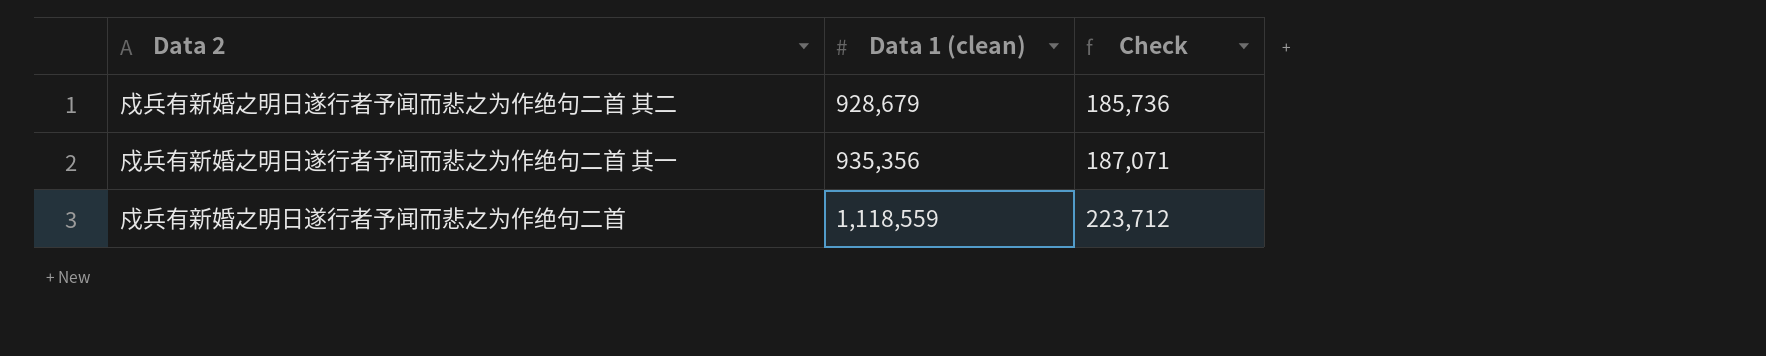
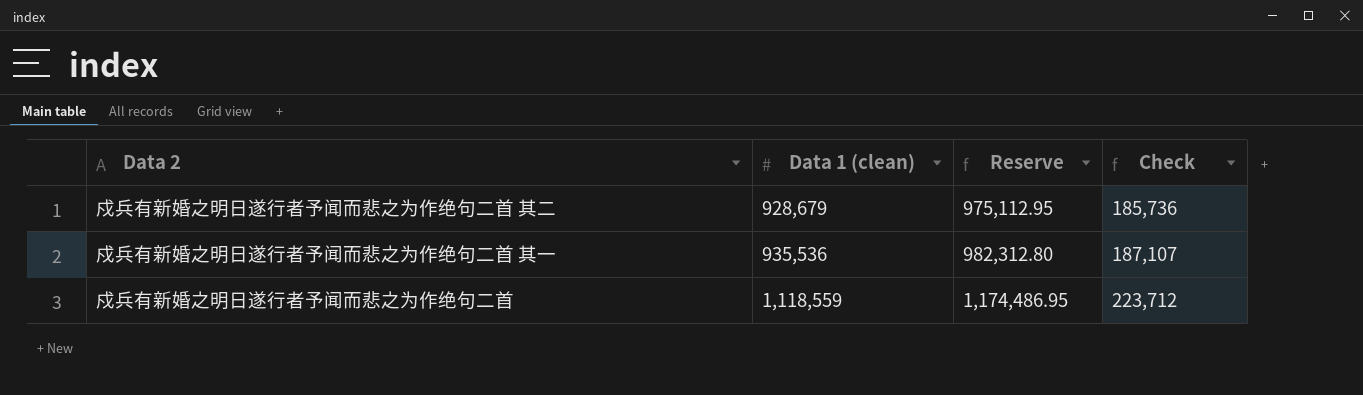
column Reserve | formula: none -> [Data 1 (clean)] * 1.05
戍兵有新婚之明日遂行者予闻而悲之为作绝句二首 其一 | Data 1 (clean): 935,356 -> 935,536
戍兵有新婚之明日遂行者予闻而悲之为作绝句二首 其一 | Check: 187,071 -> 187,107

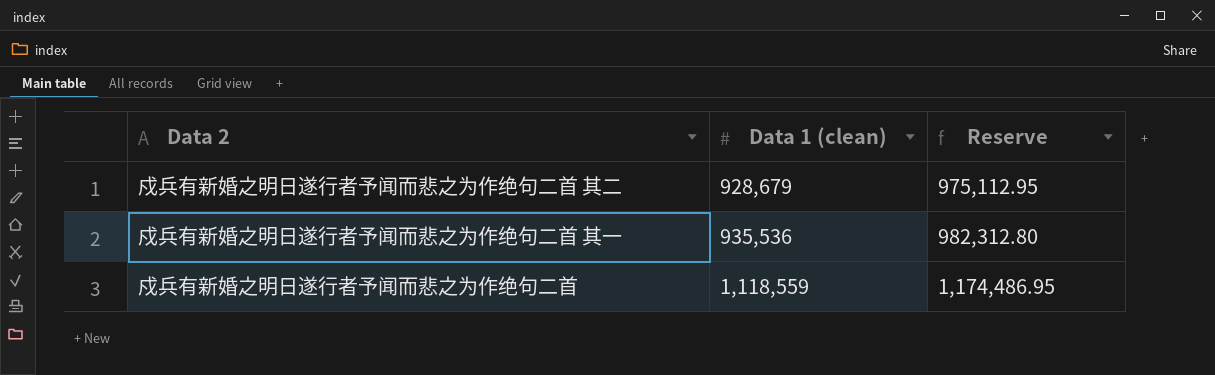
column Check | formula: [Data 1 (clean)] * 0.2 -> none

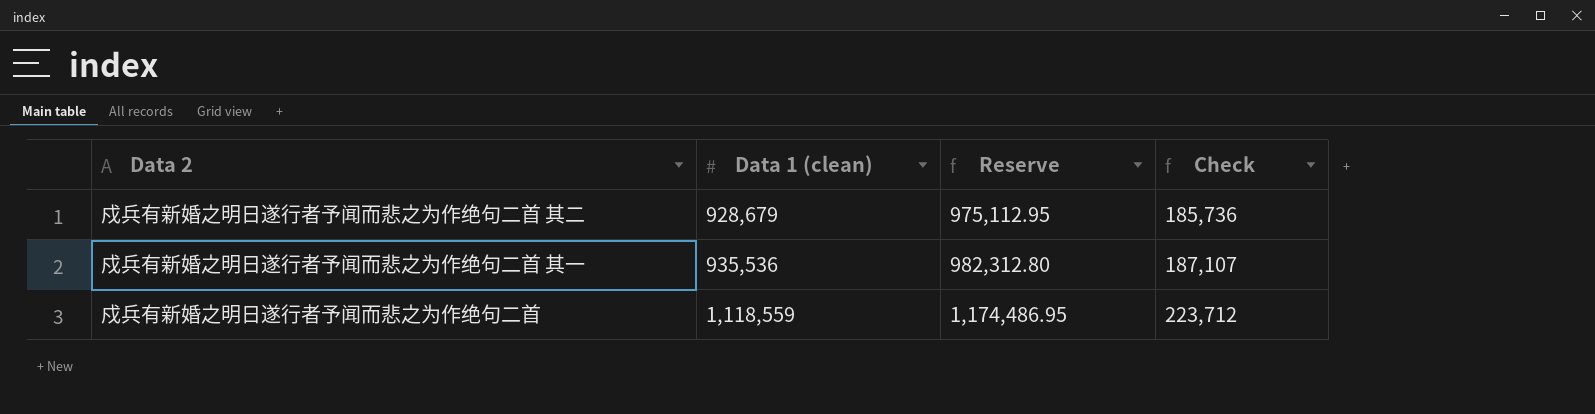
column Check | formula: none -> [Data 1 (clean)] * 0.2

